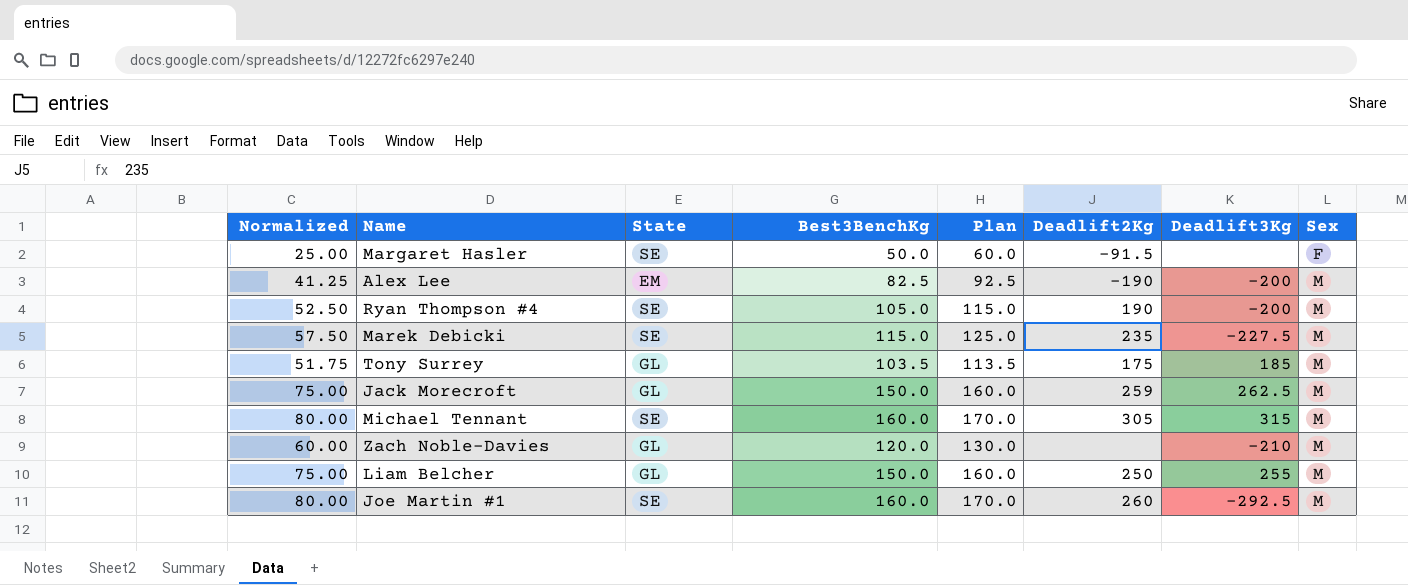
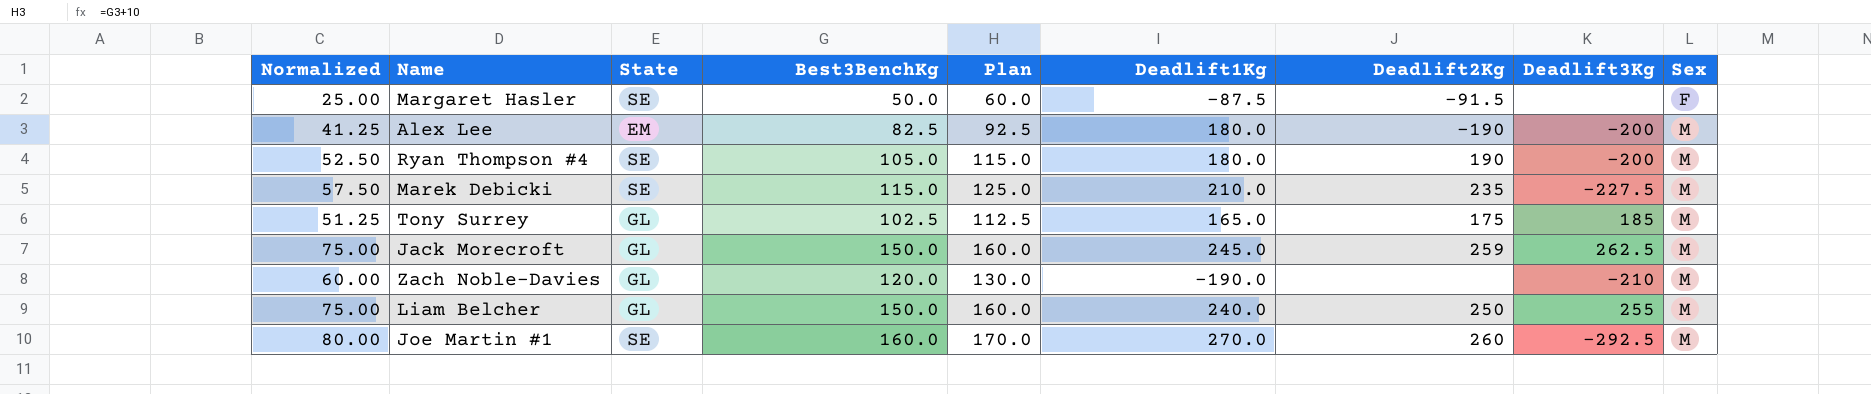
column Deadlift1Kg | position: none -> 6
row Michael Tennant: 80.00 | SE | 160.0 | 170.0 | 305 | 315 | M -> none
Tony Surrey | Normalized: 51.75 -> 51.25
Tony Surrey | Best3BenchKg: 103.5 -> 102.5
Tony Surrey | Plan: 113.5 -> 112.5

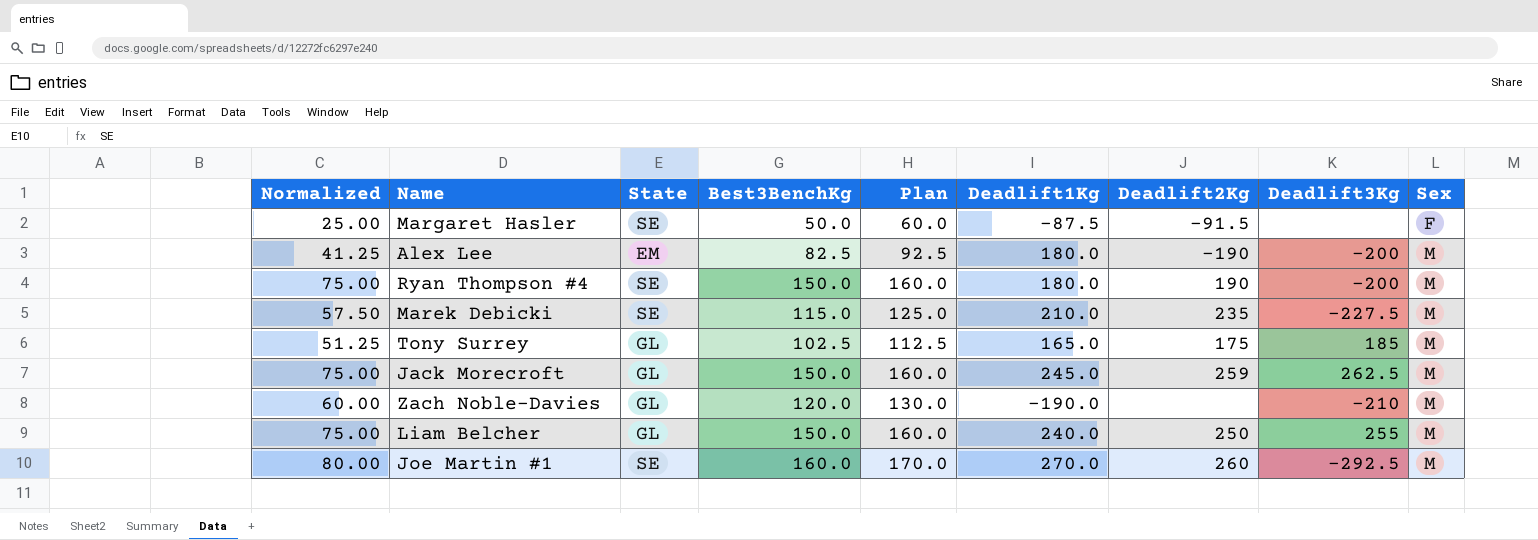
Ryan Thompson #4 | Normalized: 52.50 -> 75.00
Ryan Thompson #4 | Best3BenchKg: 105.0 -> 150.0
Ryan Thompson #4 | Plan: 115.0 -> 160.0

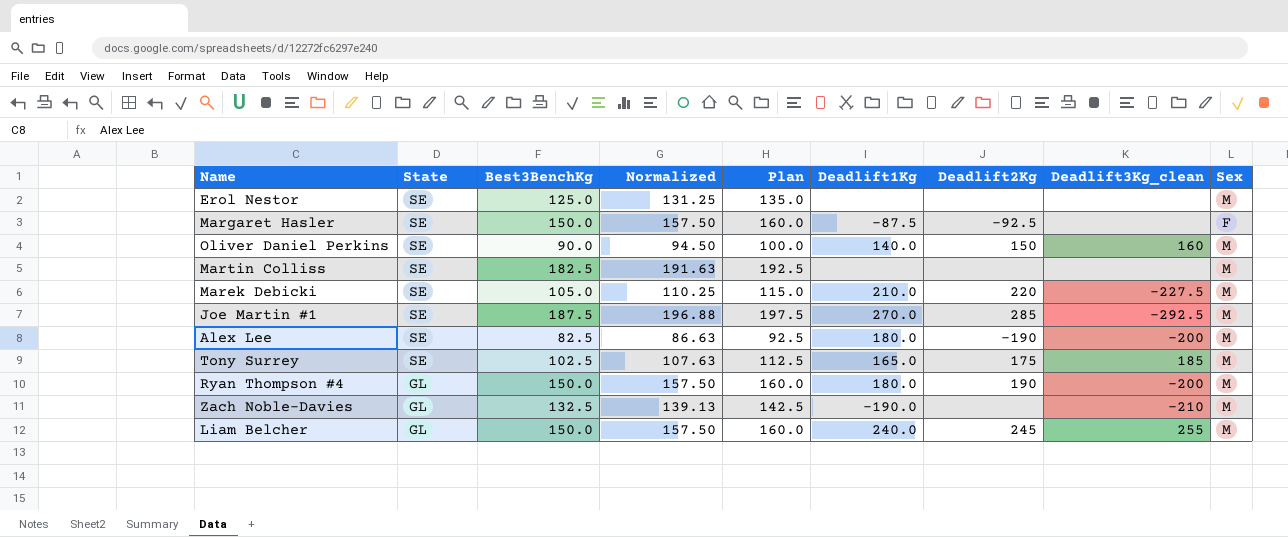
row order: Sex ascending -> State descending
column Normalized | formula: [Best3BenchKg] * 0.5 -> [Best3BenchKg] * 1.05
column Normalized | position: 1 -> 4
column name: Deadlift3Kg -> Deadlift3Kg_clean
row Jack Morecroft: 75.00 | GL | 150.0 | 160.0 | 245.0 | 259 | 262.5 | M -> none
row Erol Nestor: none -> SE | 125.0 | 131.25 | 135.0 | none | none | none | M
Margaret Hasler | Best3BenchKg: 50.0 -> 150.0
Margaret Hasler | Plan: 60.0 -> 160.0
Margaret Hasler | Deadlift2Kg: -91.5 -> -92.5
row Oliver Daniel Perkins: none -> SE | 90.0 | 94.50 | 100.0 | 140.0 | 150 | 160 | M
row Martin Colliss: none -> SE | 182.5 | 191.63 | 192.5 | none | none | none | M
Marek Debicki | Best3BenchKg: 115.0 -> 105.0
Marek Debicki | Plan: 125.0 -> 115.0
Marek Debicki | Deadlift2Kg: 235 -> 220
Joe Martin #1 | Best3BenchKg: 160.0 -> 187.5
Joe Martin #1 | Plan: 170.0 -> 197.5
Joe Martin #1 | Deadlift2Kg: 260 -> 285
Alex Lee | State: EM -> SE
Tony Surrey | State: GL -> SE
Ryan Thompson #4 | State: SE -> GL
Zach Noble-Davies | Best3BenchKg: 120.0 -> 132.5
Zach Noble-Davies | Plan: 130.0 -> 142.5
Liam Belcher | Deadlift2Kg: 250 -> 245

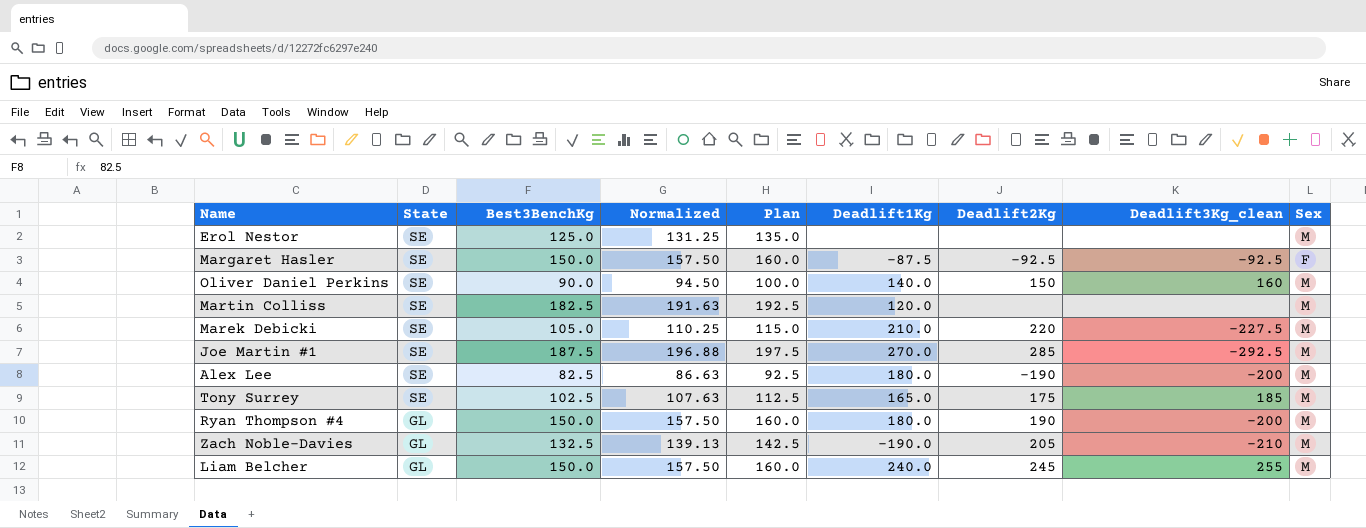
Margaret Hasler | Deadlift3Kg_clean: none -> -92.5
Martin Colliss | Deadlift1Kg: none -> 120.0
Zach Noble-Davies | Deadlift2Kg: none -> 205

